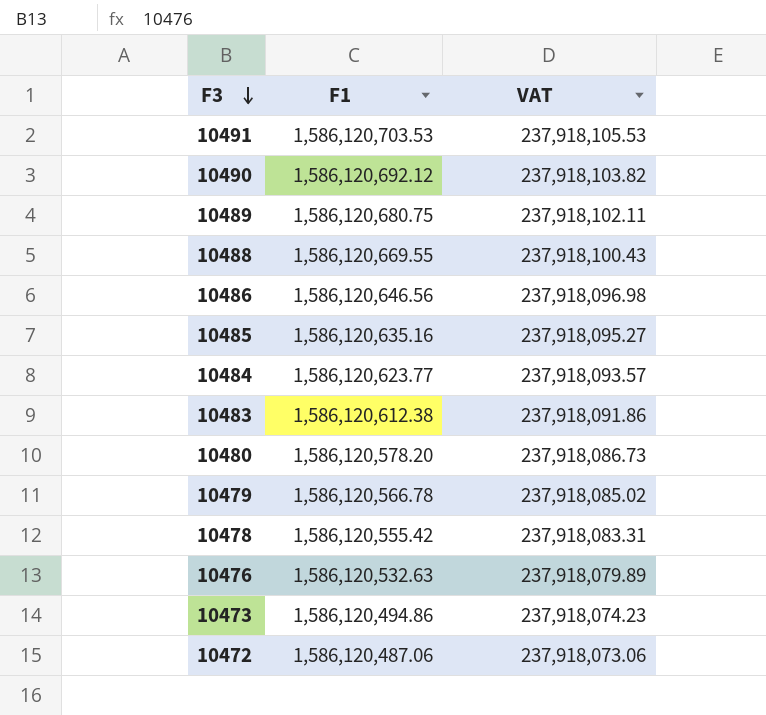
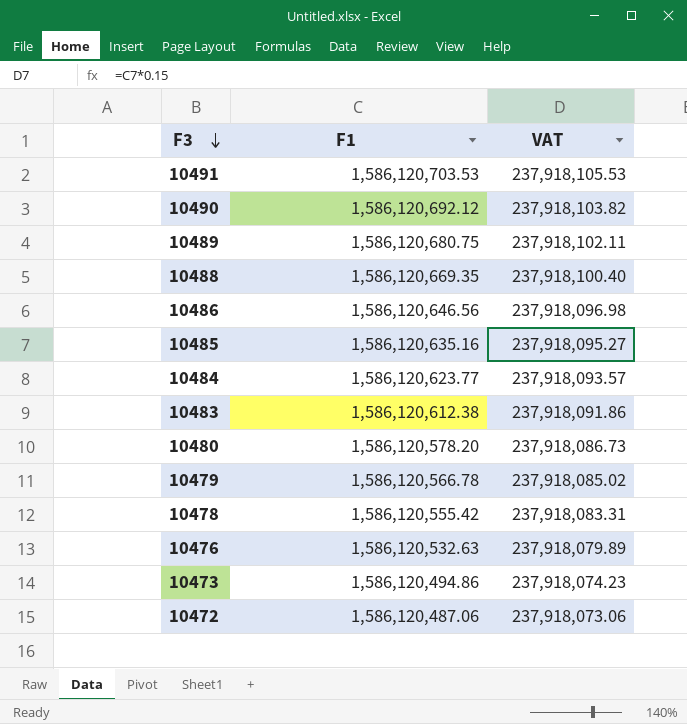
10488 | F1: 1,586,120,669.55 -> 1,586,120,669.35
10488 | VAT: 237,918,100.43 -> 237,918,100.40

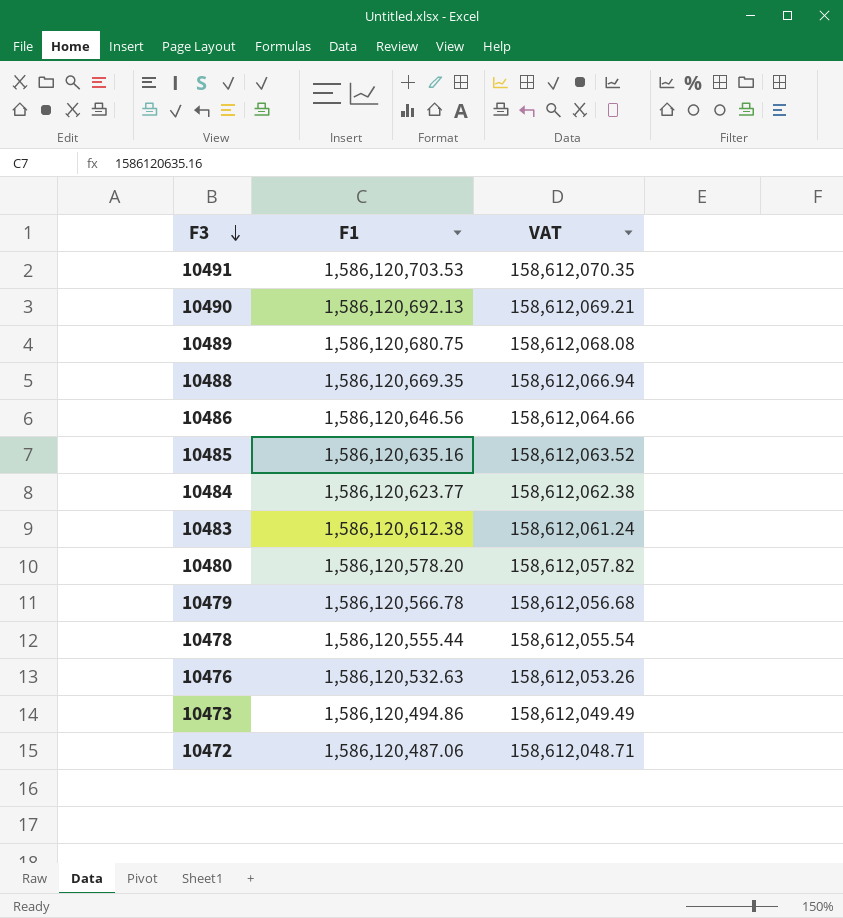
column VAT | formula: [F1] * 0.15 -> [F1] * 0.1
10490 | F1: 1,586,120,692.12 -> 1,586,120,692.13
10478 | F1: 1,586,120,555.42 -> 1,586,120,555.44

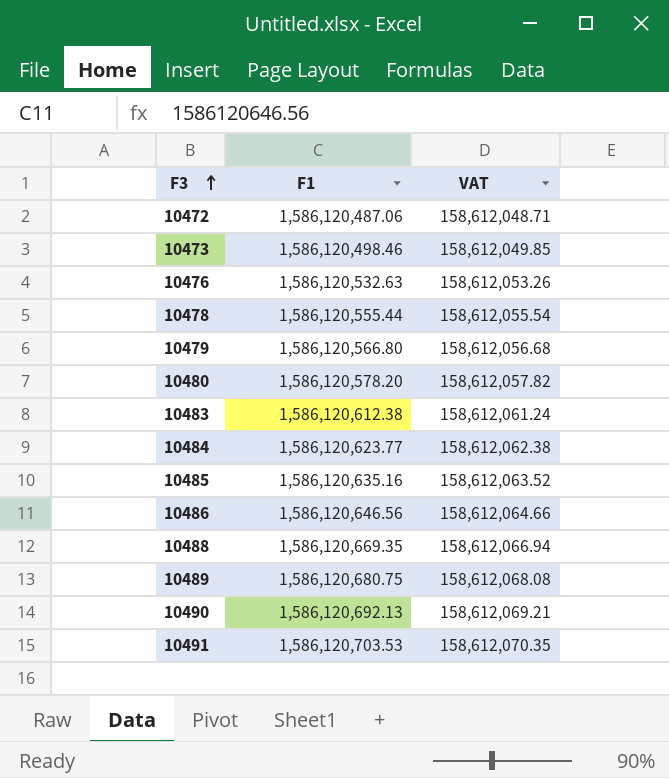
row order: F3 descending -> F3 ascending
10473 | F1: 1,586,120,494.86 -> 1,586,120,498.46
10473 | VAT: 158,612,049.49 -> 158,612,049.85
10479 | F1: 1,586,120,566.78 -> 1,586,120,566.80

